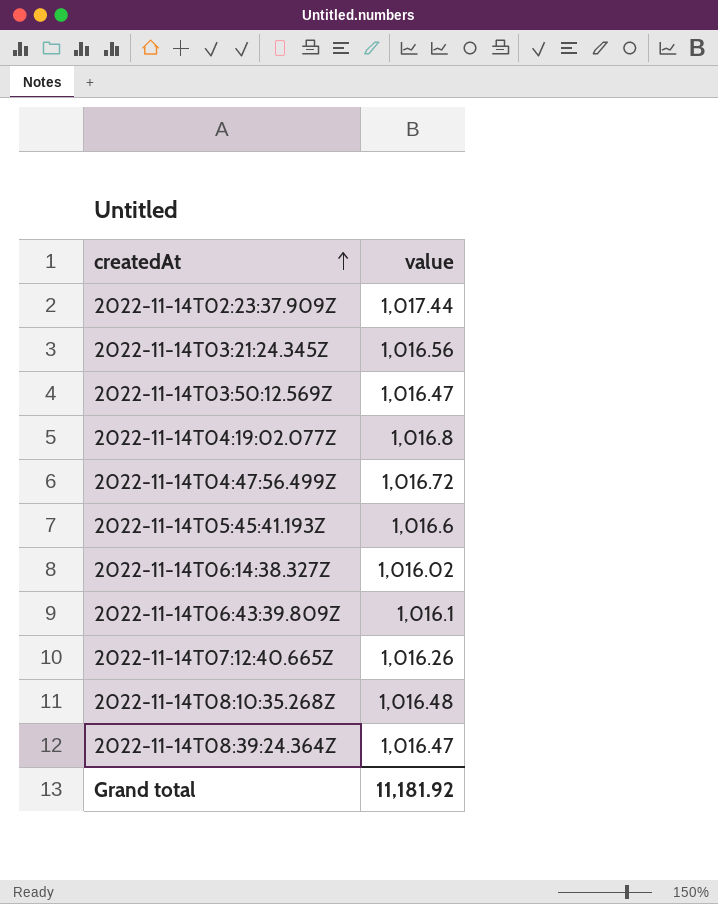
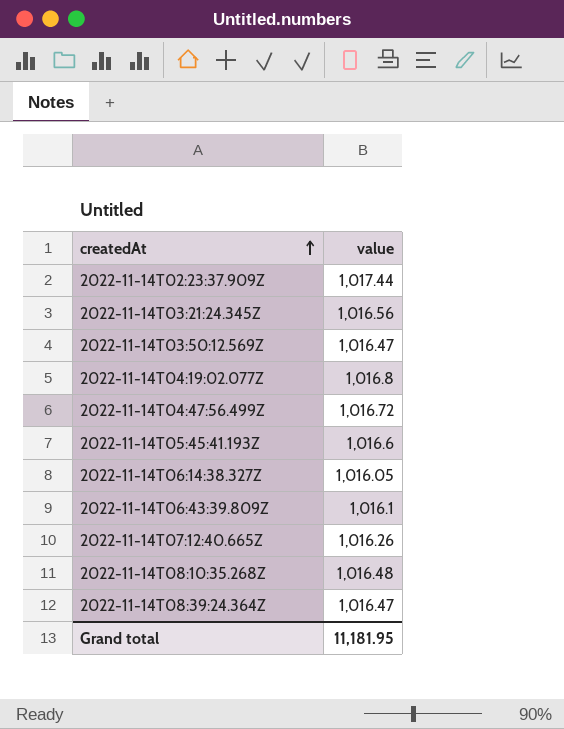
2022-11-14T06:14:38.327Z | value: 1,016.02 -> 1,016.05
Grand total | value: 11,181.92 -> 11,181.95

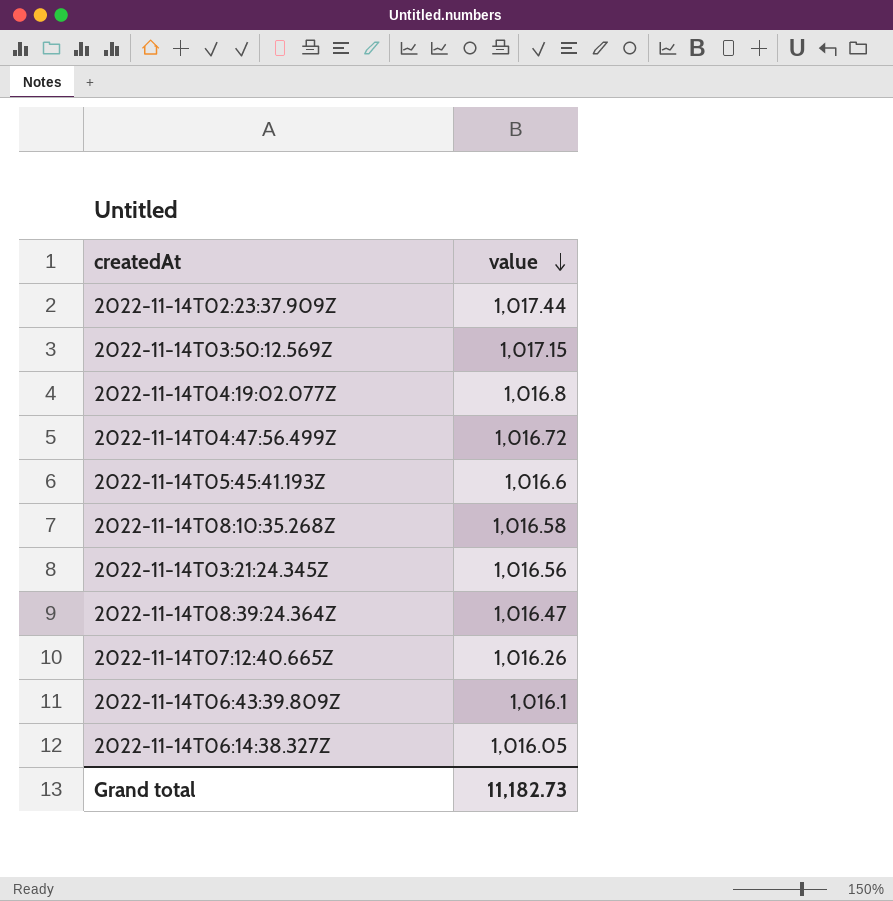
row order: createdAt ascending -> value descending
2022-11-14T03:50:12.569Z | value: 1,016.47 -> 1,017.15
2022-11-14T08:10:35.268Z | value: 1,016.48 -> 1,016.58
Grand total | value: 11,181.95 -> 11,182.73

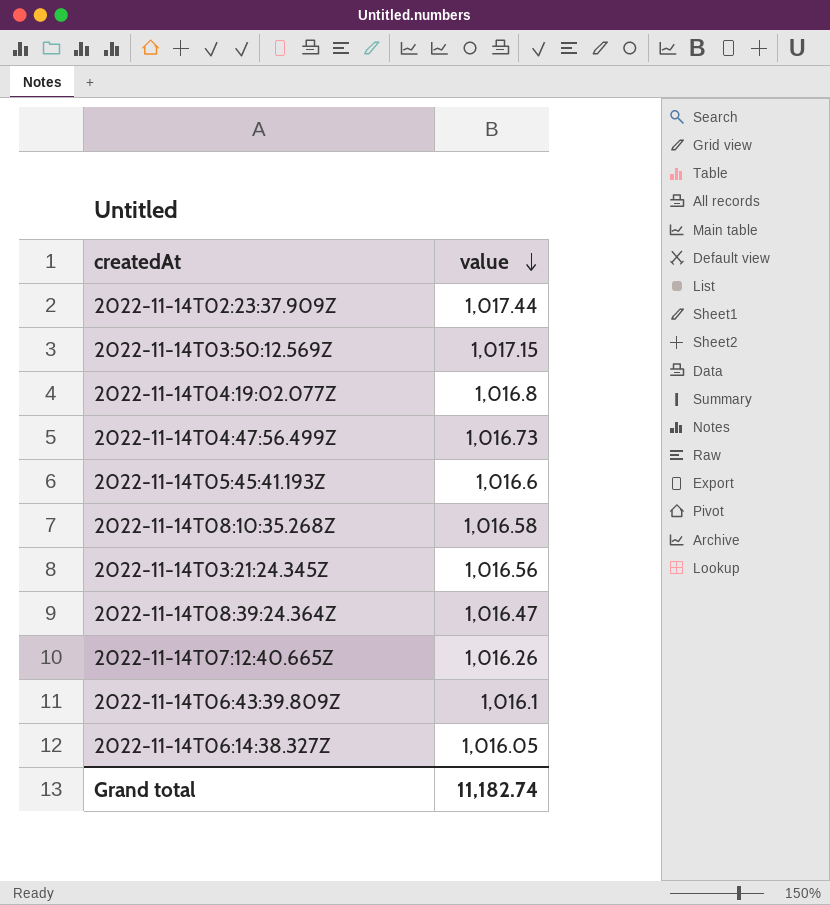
2022-11-14T04:47:56.499Z | value: 1,016.72 -> 1,016.73
Grand total | value: 11,182.73 -> 11,182.74

